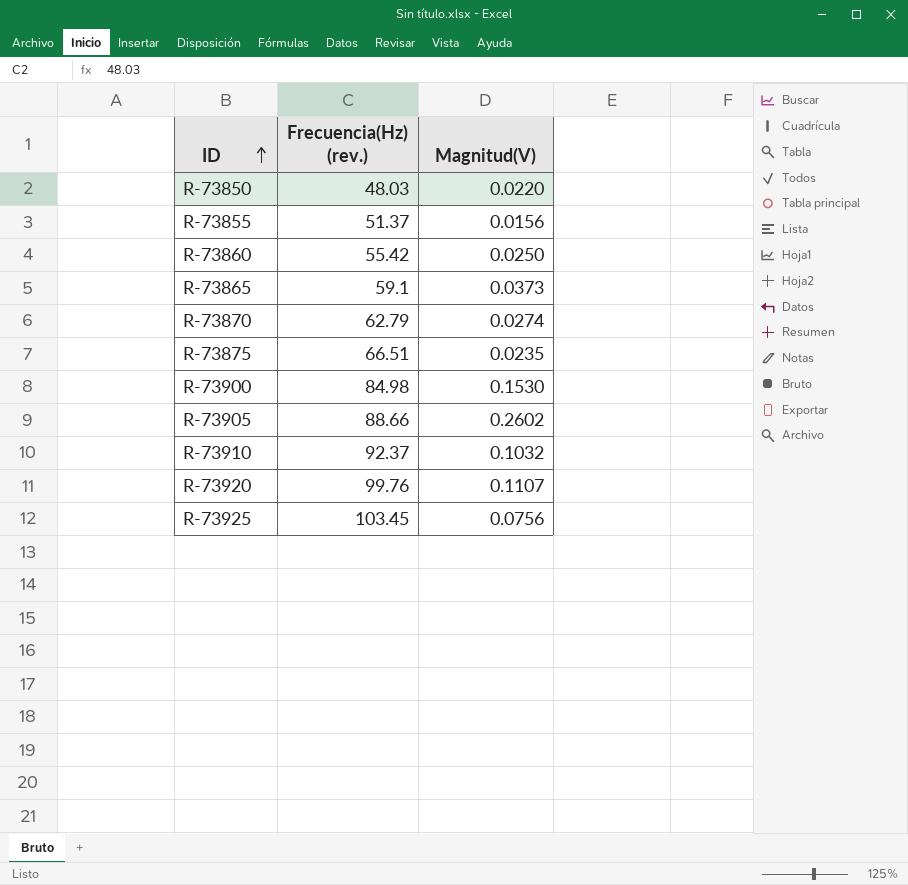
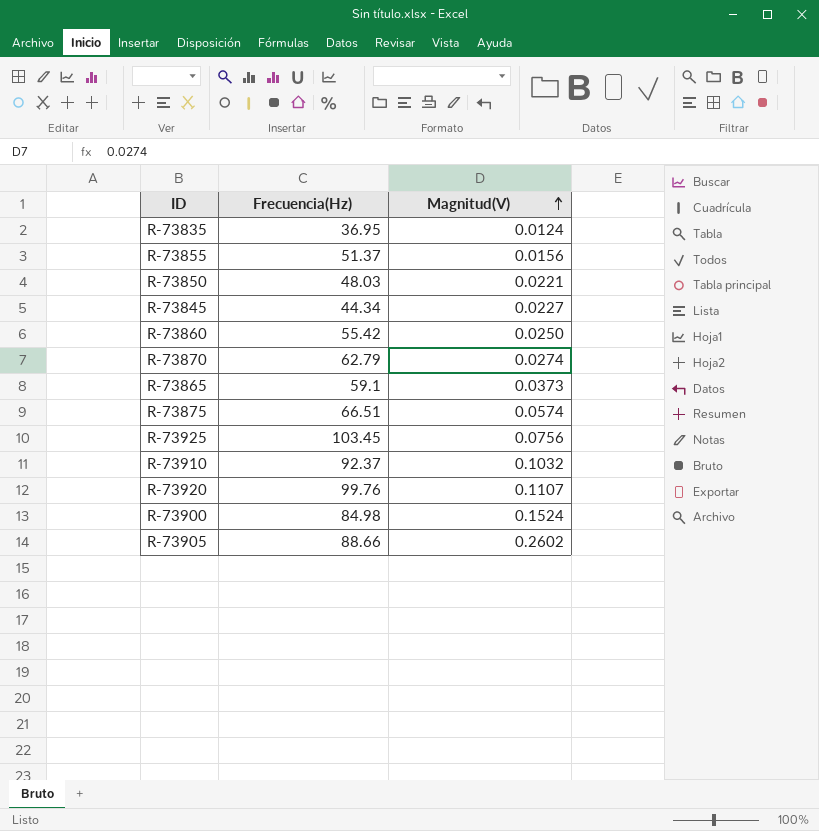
row order: ID ascending -> Magnitud(V) ascending
column name: Frecuencia(Hz) (rev.) -> Frecuencia(Hz)
row R-73835: none -> 36.95 | 0.0124
R-73850 | Magnitud(V): 0.0220 -> 0.0221
row R-73845: none -> 44.34 | 0.0227
R-73875 | Magnitud(V): 0.0235 -> 0.0574
R-73900 | Magnitud(V): 0.1530 -> 0.1524

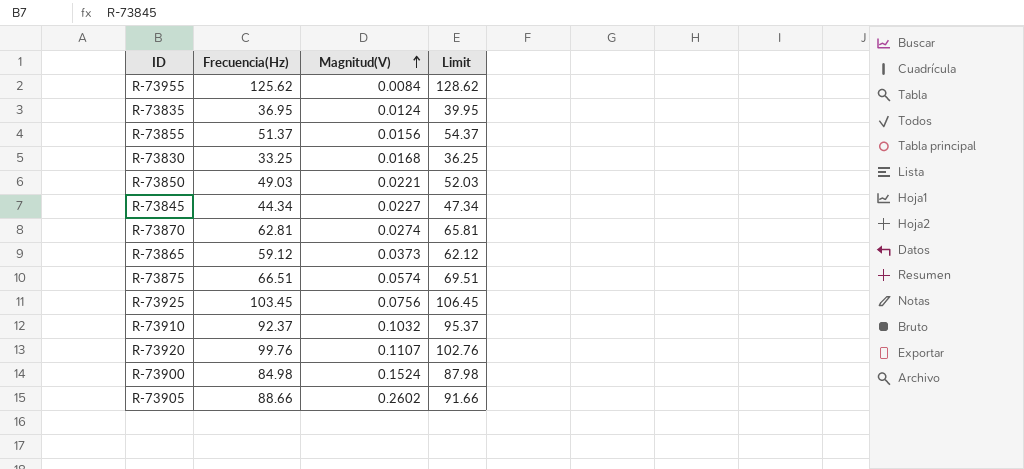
column Limit | formula: none -> [Frecuencia(Hz)] + 3
row R-73860: 55.42 | 0.0250 -> none
row R-73955: none -> 125.62 | 0.0084 | 128.62
row R-73830: none -> 33.25 | 0.0168 | 36.25
R-73850 | Frecuencia(Hz): 48.03 -> 49.03
R-73870 | Frecuencia(Hz): 62.79 -> 62.81
R-73865 | Frecuencia(Hz): 59.1 -> 59.12

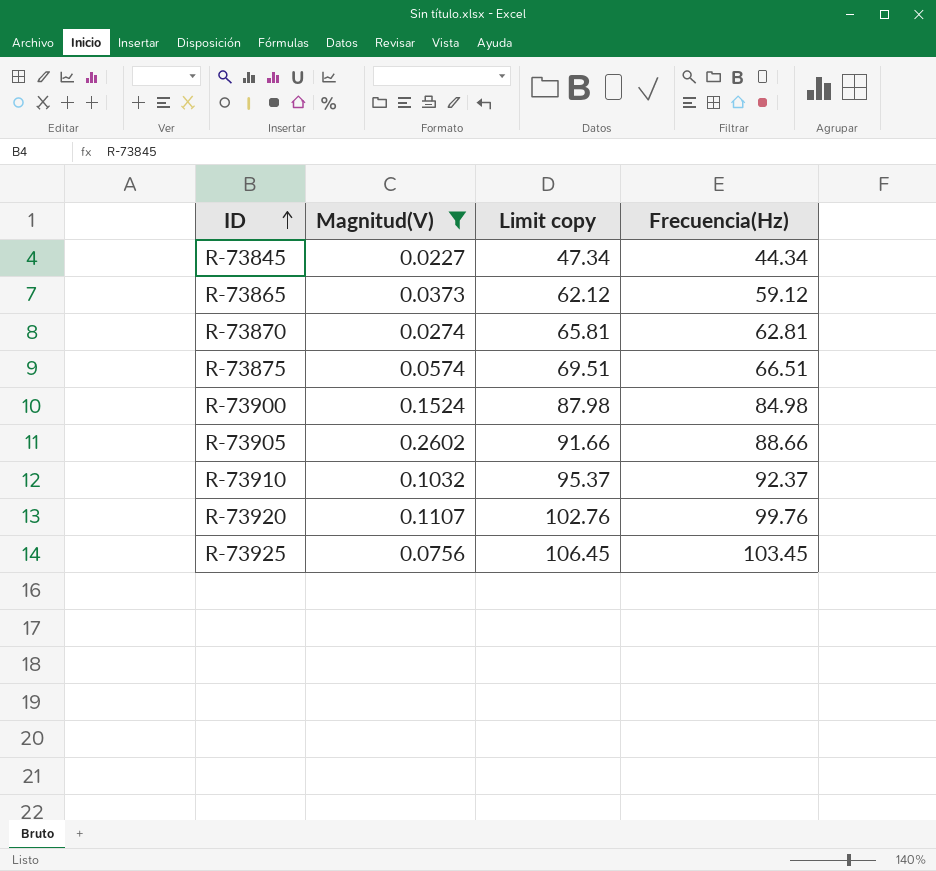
filter: none -> Magnitud(V) >= 0.0227
row order: Magnitud(V) ascending -> ID ascending
column name: Limit -> Limit copy
column Frecuencia(Hz) | position: 2 -> 4

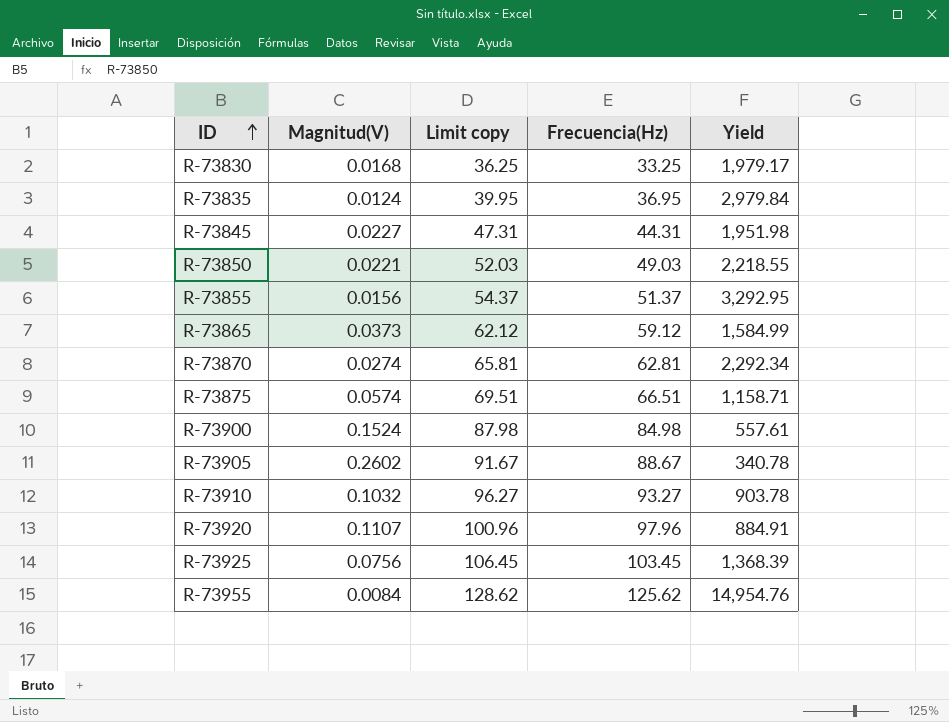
filter: Magnitud(V) >= 0.0227 -> none
column Yield | formula: none -> [Frecuencia(Hz)] / [Magnitud(V)]
R-73845 | Limit copy: 47.34 -> 47.31
R-73845 | Frecuencia(Hz): 44.34 -> 44.31
R-73905 | Limit copy: 91.66 -> 91.67
R-73905 | Frecuencia(Hz): 88.66 -> 88.67
R-73910 | Limit copy: 95.37 -> 96.27
R-73910 | Frecuencia(Hz): 92.37 -> 93.27
R-73920 | Limit copy: 102.76 -> 100.96
R-73920 | Frecuencia(Hz): 99.76 -> 97.96

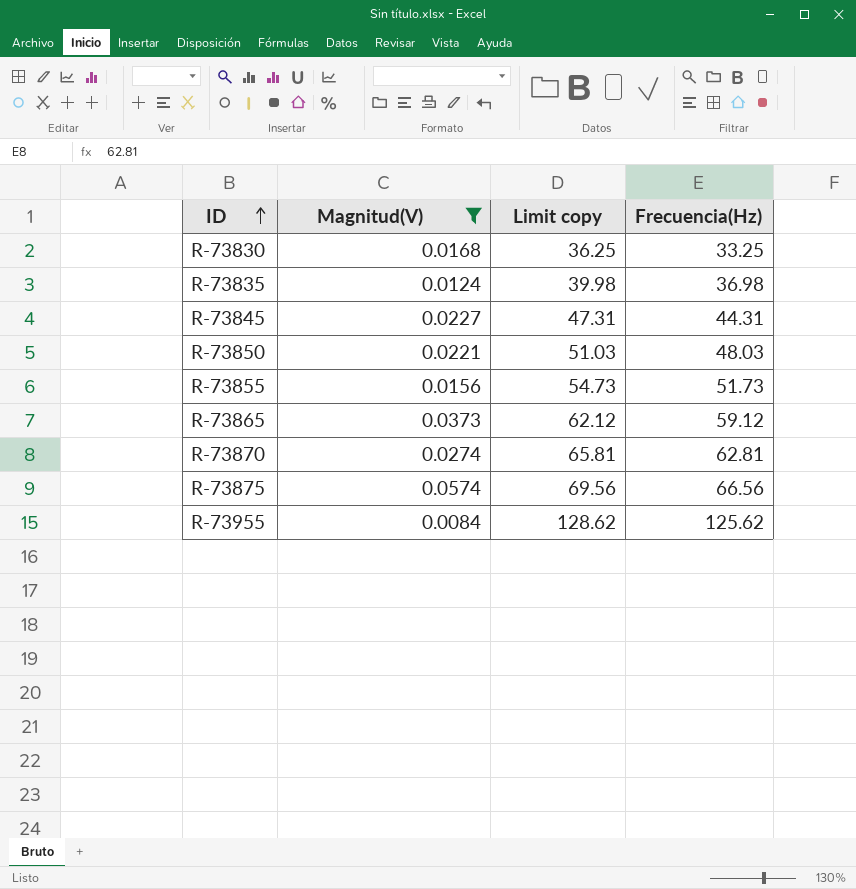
filter: none -> Magnitud(V) <= 0.0574
column Yield | formula: [Frecuencia(Hz)] / [Magnitud(V)] -> none
R-73835 | Limit copy: 39.95 -> 39.98
R-73835 | Frecuencia(Hz): 36.95 -> 36.98
R-73850 | Limit copy: 52.03 -> 51.03
R-73850 | Frecuencia(Hz): 49.03 -> 48.03
R-73855 | Limit copy: 54.37 -> 54.73
R-73855 | Frecuencia(Hz): 51.37 -> 51.73
R-73875 | Limit copy: 69.51 -> 69.56
R-73875 | Frecuencia(Hz): 66.51 -> 66.56

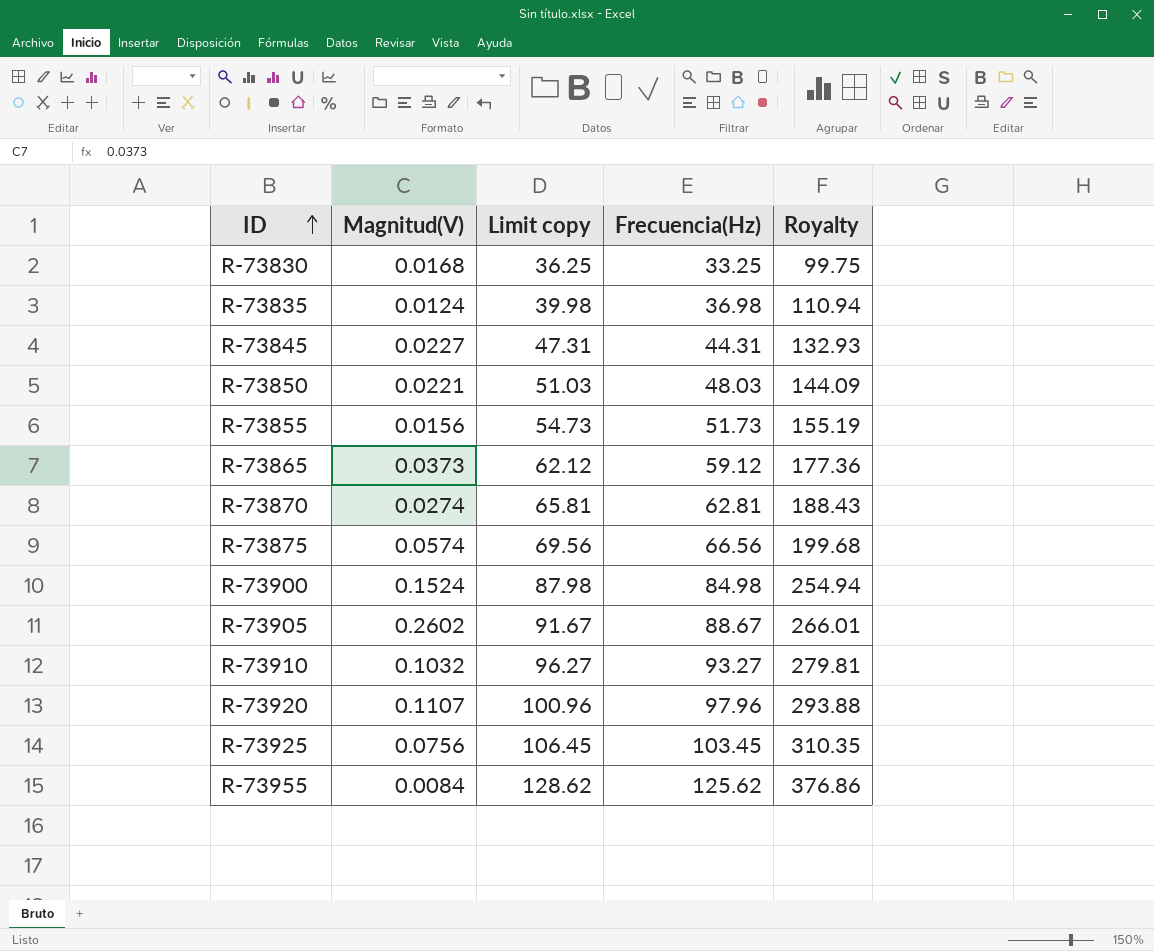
filter: Magnitud(V) <= 0.0574 -> none
column Royalty | formula: none -> [Frecuencia(Hz)] * 3

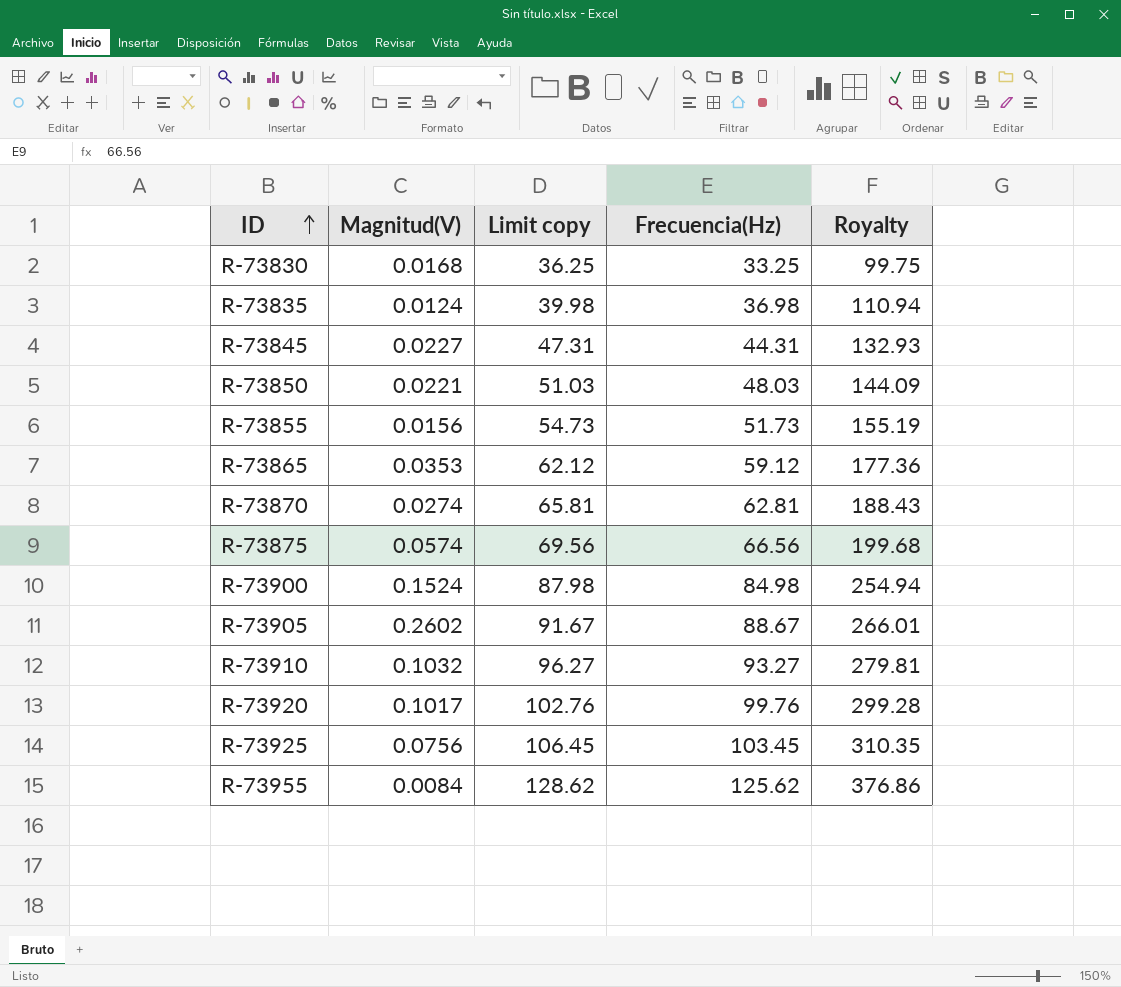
R-73865 | Magnitud(V): 0.0373 -> 0.0353
R-73920 | Magnitud(V): 0.1107 -> 0.1017
R-73920 | Limit copy: 100.96 -> 102.76
R-73920 | Frecuencia(Hz): 97.96 -> 99.76
R-73920 | Royalty: 293.88 -> 299.28

